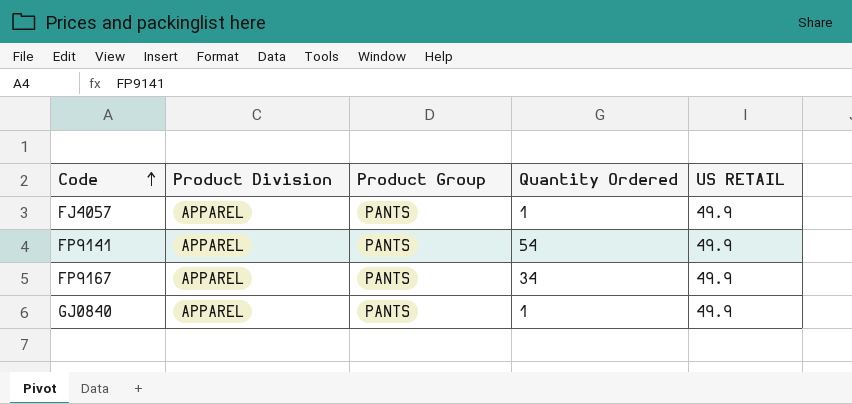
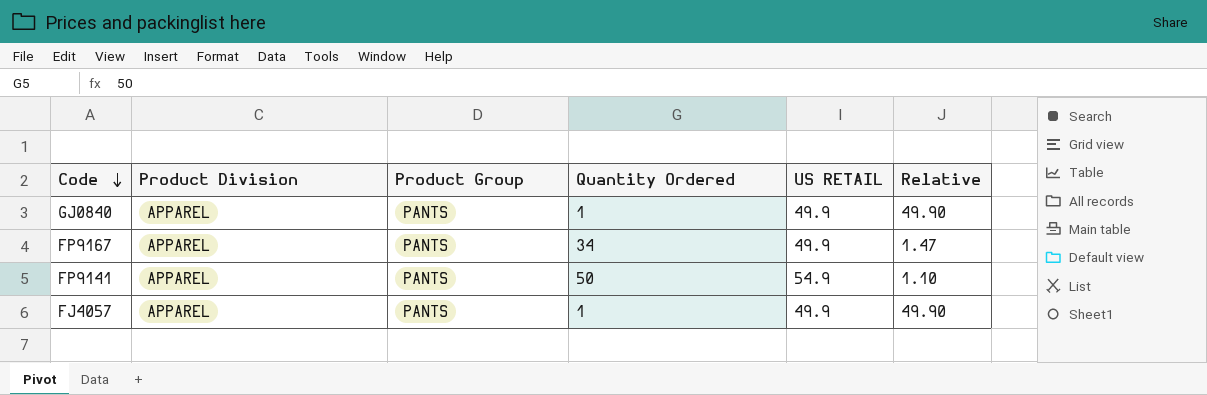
row order: Code ascending -> Code descending
column Relative | formula: none -> [US RETAIL] / [Quantity Ordered]
FP9141 | Quantity Ordered: 54 -> 50
FP9141 | US RETAIL: 49.9 -> 54.9

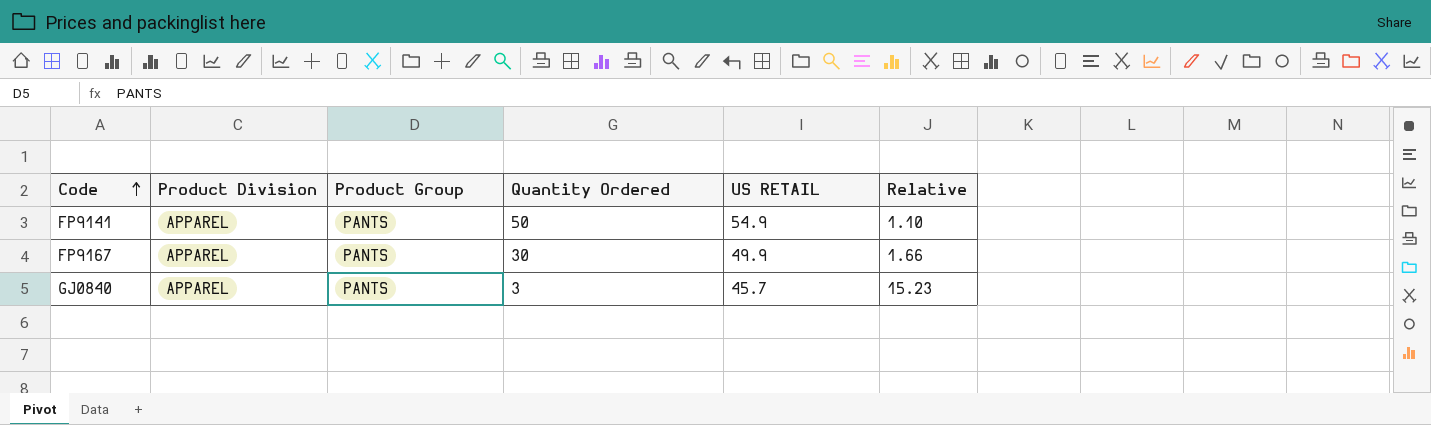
row order: Code descending -> Code ascending
row FJ4057: APPAREL | PANTS | 1 | 49.9 | 49.90 -> none
FP9167 | Quantity Ordered: 34 -> 30
FP9167 | Relative: 1.47 -> 1.66
GJ0840 | Quantity Ordered: 1 -> 3
GJ0840 | US RETAIL: 49.9 -> 45.7
GJ0840 | Relative: 49.90 -> 15.23

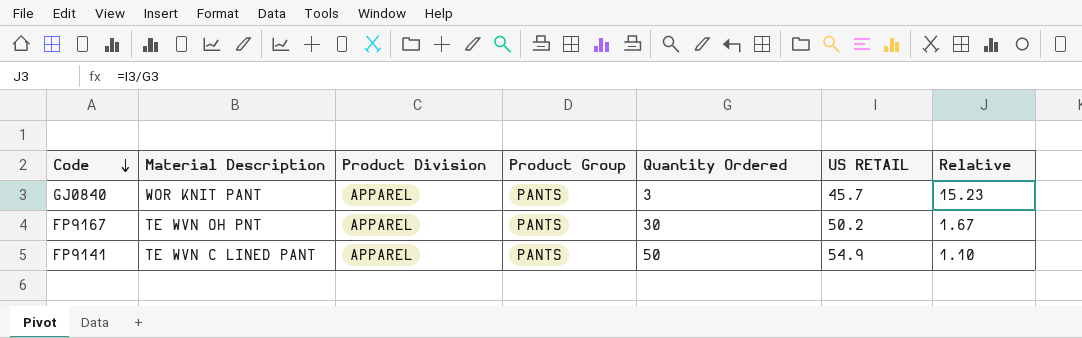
row order: Code ascending -> Code descending
column Material Description | position: none -> 2
FP9167 | US RETAIL: 49.9 -> 50.2
FP9167 | Relative: 1.66 -> 1.67

